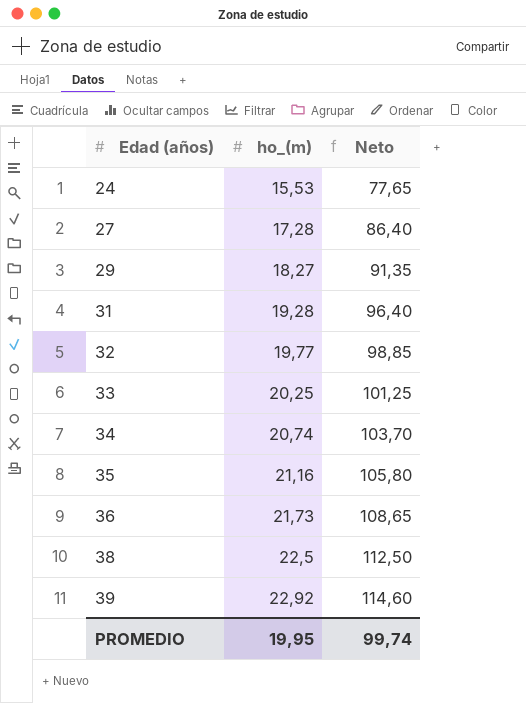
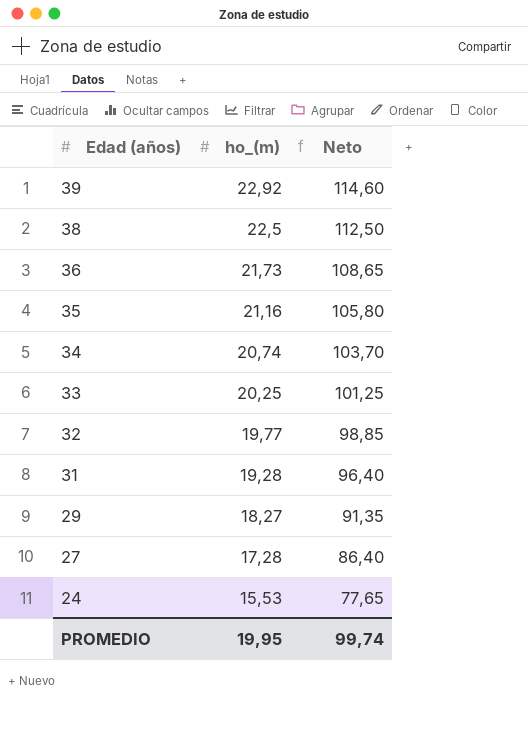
row order: Edad (años) ascending -> Edad (años) descending

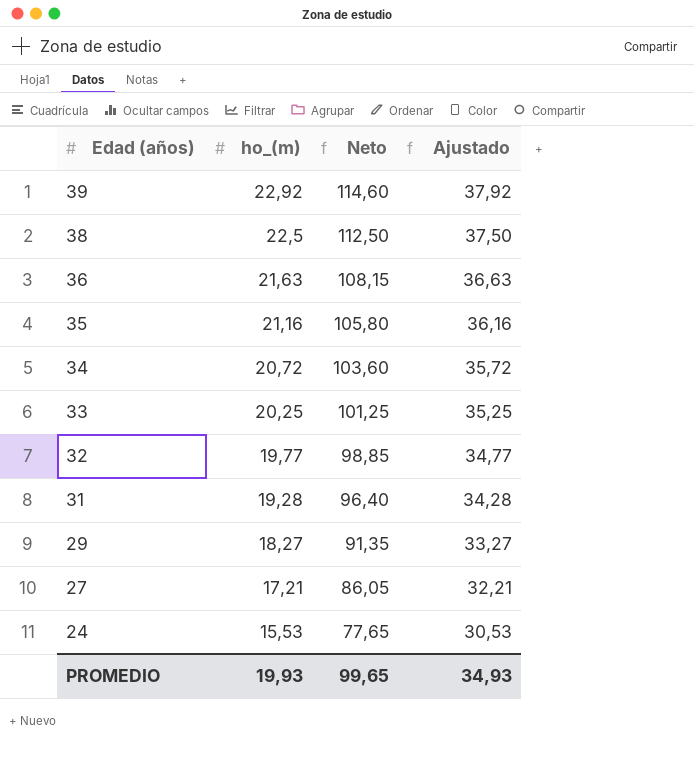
column Ajustado | formula: none -> [ho_(m)] + 15
36 | ho_(m): 21,73 -> 21,63
36 | Neto: 108,65 -> 108,15
34 | ho_(m): 20,74 -> 20,72
34 | Neto: 103,70 -> 103,60
27 | ho_(m): 17,28 -> 17,21
27 | Neto: 86,40 -> 86,05
PROMEDIO | ho_(m): 19,95 -> 19,93
PROMEDIO | Neto: 99,74 -> 99,65

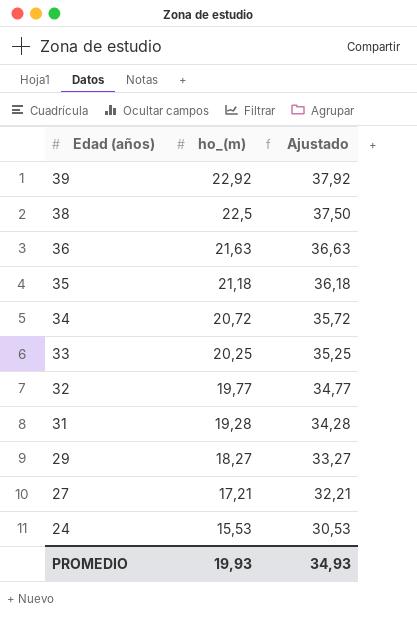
column Neto | formula: [ho_(m)] * 5 -> none
35 | ho_(m): 21,16 -> 21,18
35 | Ajustado: 36,16 -> 36,18

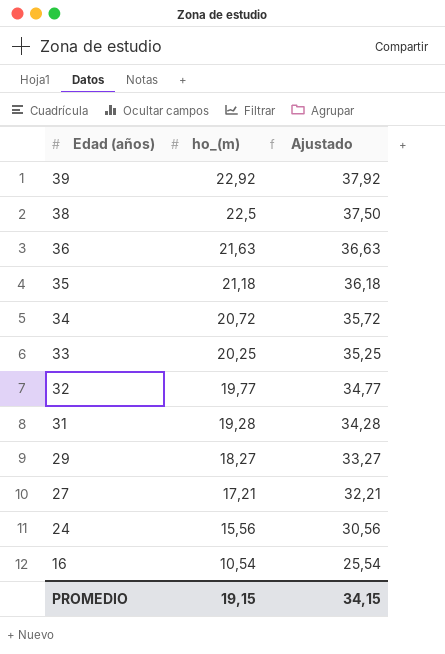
24 | ho_(m): 15,53 -> 15,56
24 | Ajustado: 30,53 -> 30,56
row 16: none -> 10,54 | 25,54
PROMEDIO | ho_(m): 19,93 -> 19,15
PROMEDIO | Ajustado: 34,93 -> 34,15

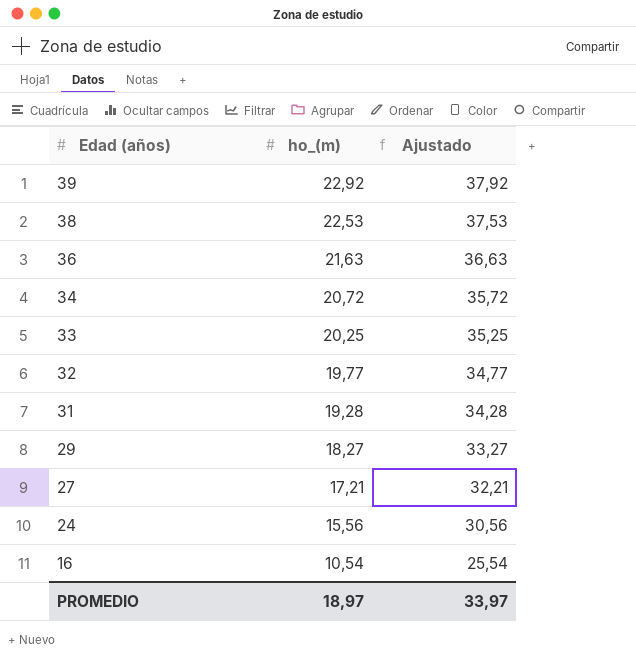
row 35: 21,18 | 36,18 -> none
38 | ho_(m): 22,5 -> 22,53
38 | Ajustado: 37,50 -> 37,53
PROMEDIO | ho_(m): 19,15 -> 18,97
PROMEDIO | Ajustado: 34,15 -> 33,97

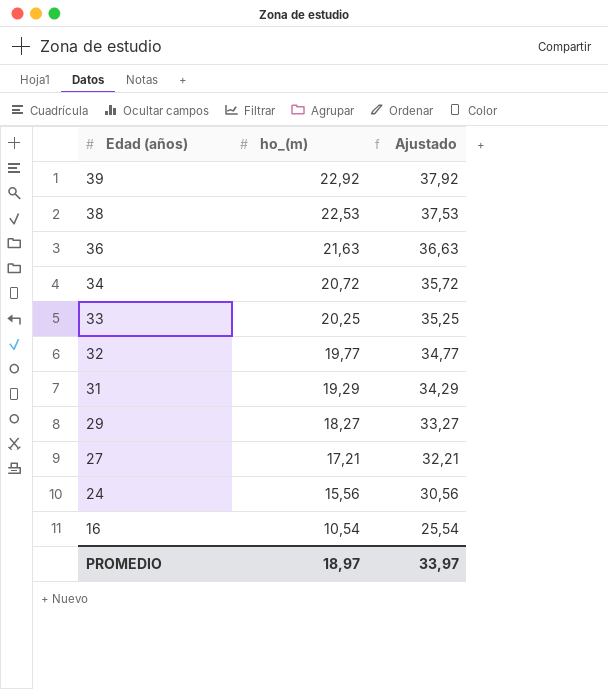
31 | ho_(m): 19,28 -> 19,29
31 | Ajustado: 34,28 -> 34,29

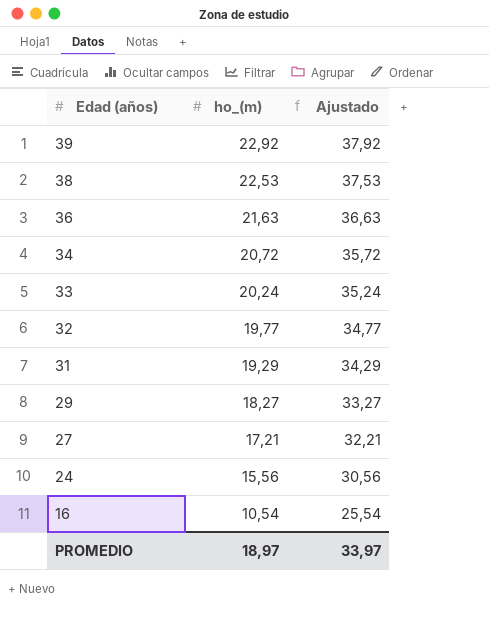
33 | ho_(m): 20,25 -> 20,24
33 | Ajustado: 35,25 -> 35,24

